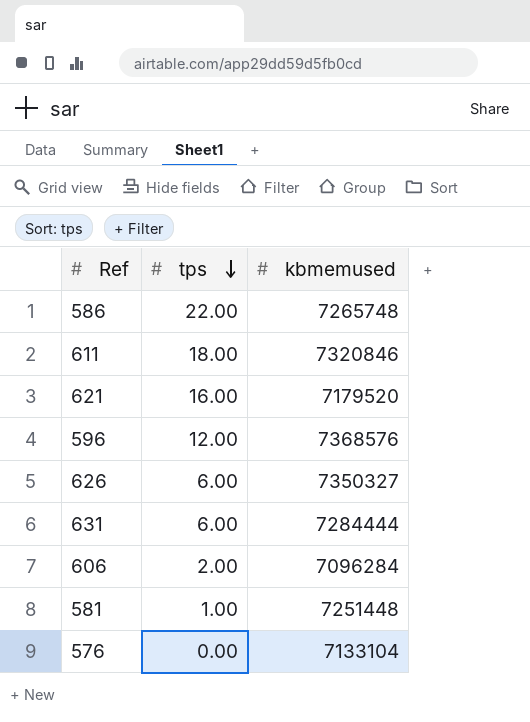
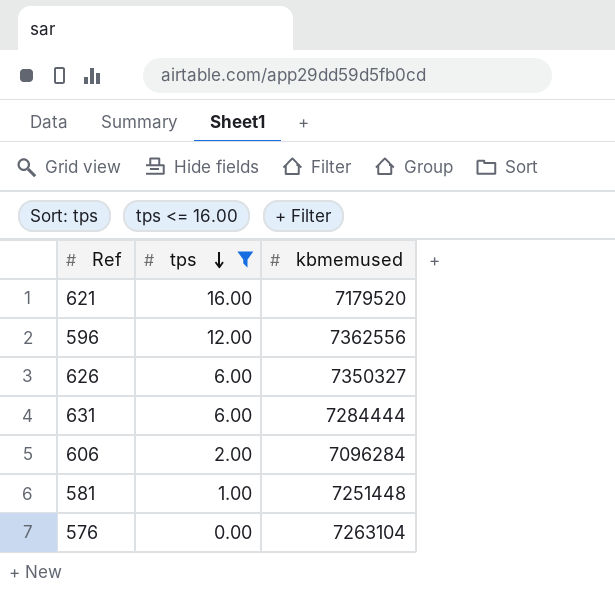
filter: none -> tps <= 16.00
596 | kbmemused: 7368576 -> 7362556
576 | kbmemused: 7133104 -> 7263104

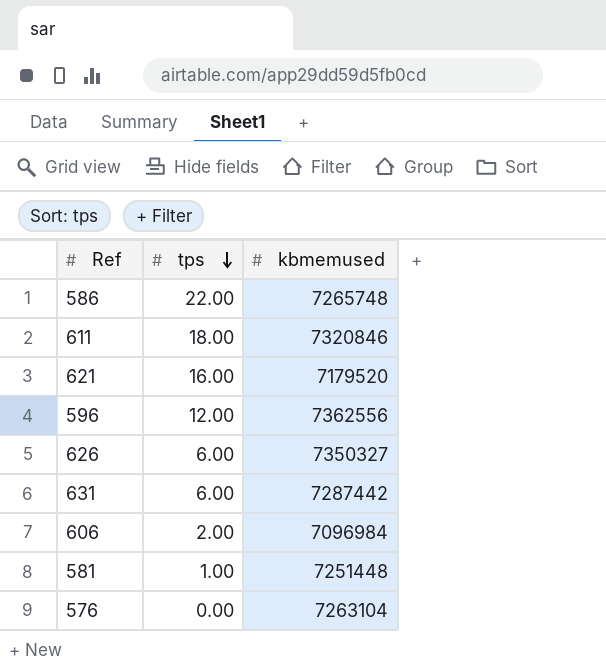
filter: tps <= 16.00 -> none
631 | kbmemused: 7284444 -> 7287442
606 | kbmemused: 7096284 -> 7096984

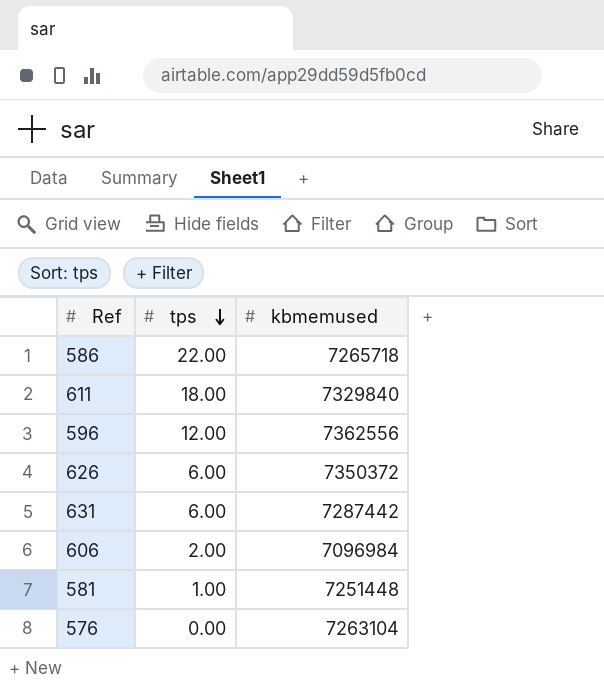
row 621: 16.00 | 7179520 -> none
586 | kbmemused: 7265748 -> 7265718
611 | kbmemused: 7320846 -> 7329840
626 | kbmemused: 7350327 -> 7350372

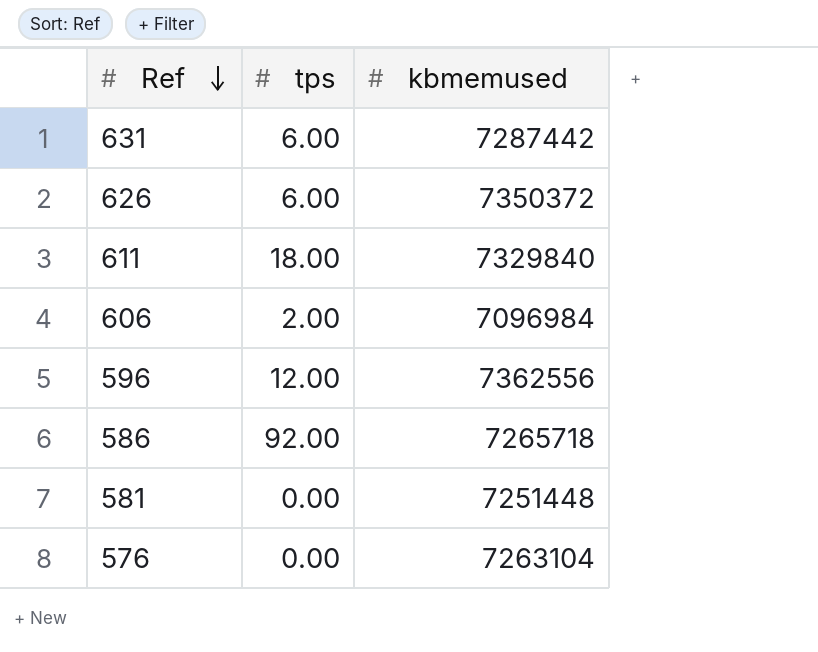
row order: tps descending -> Ref descending
586 | tps: 22.00 -> 92.00
581 | tps: 1.00 -> 0.00

